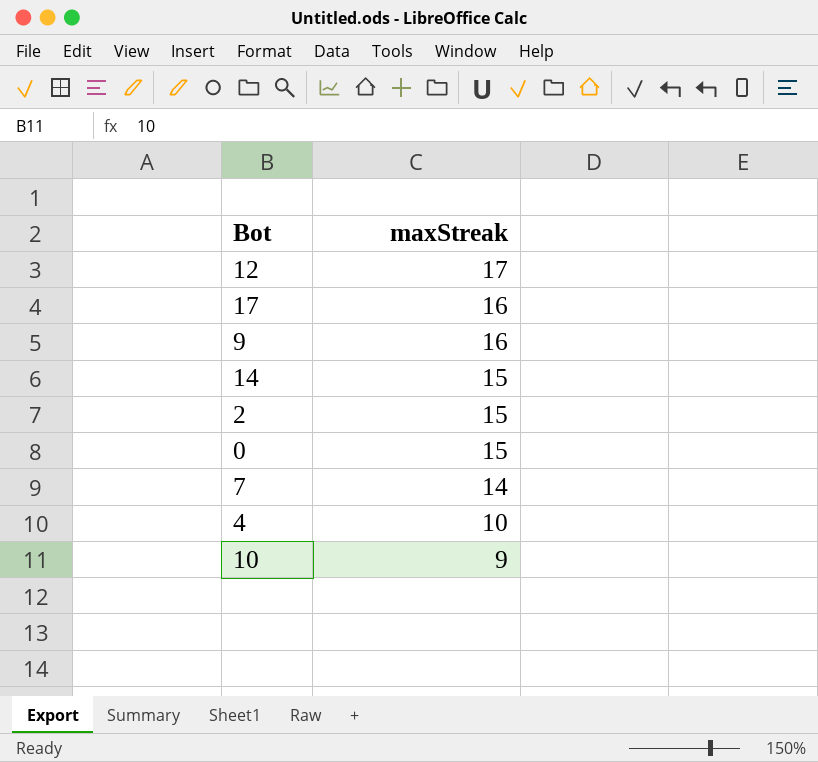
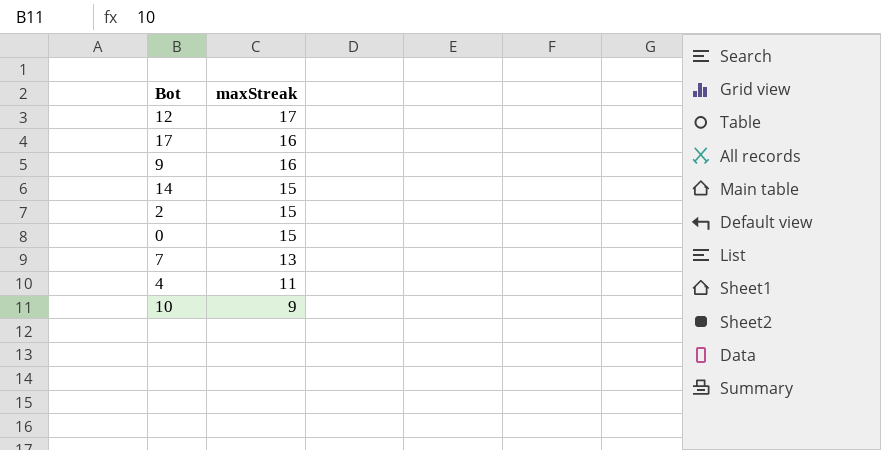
7 | maxStreak: 14 -> 13
4 | maxStreak: 10 -> 11

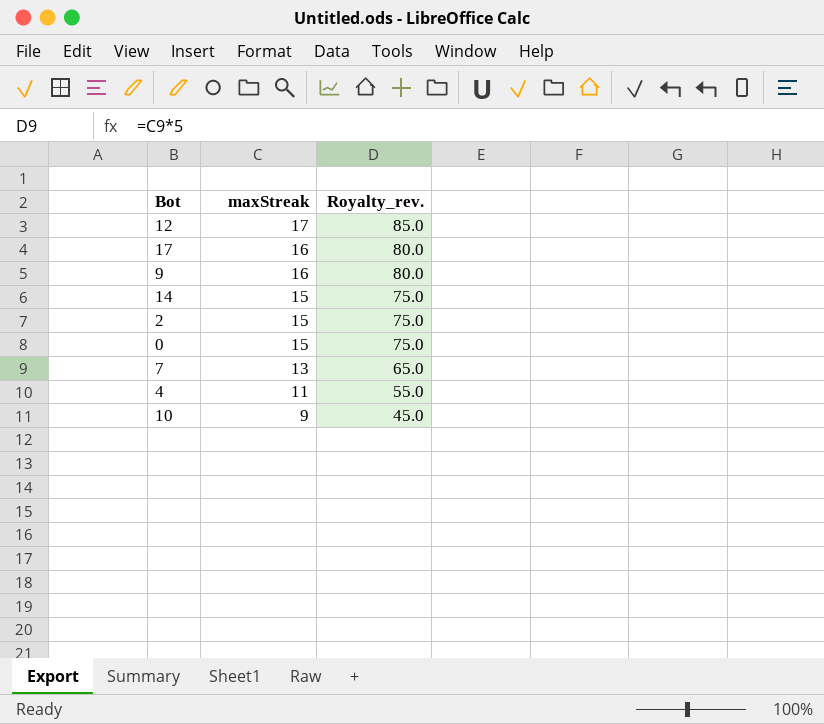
column Royalty_rev. | formula: none -> [maxStreak] * 5

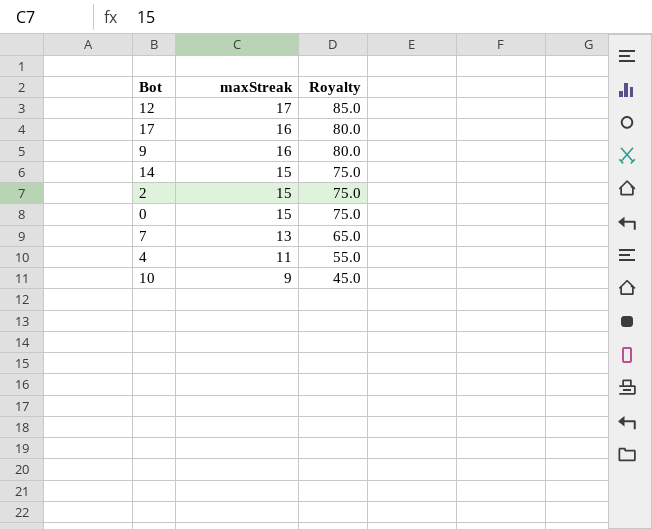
column name: Royalty_rev. -> Royalty

